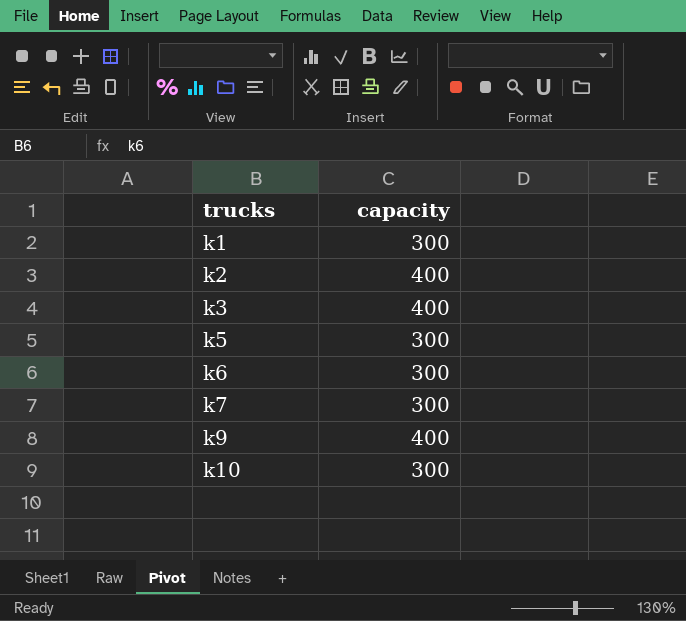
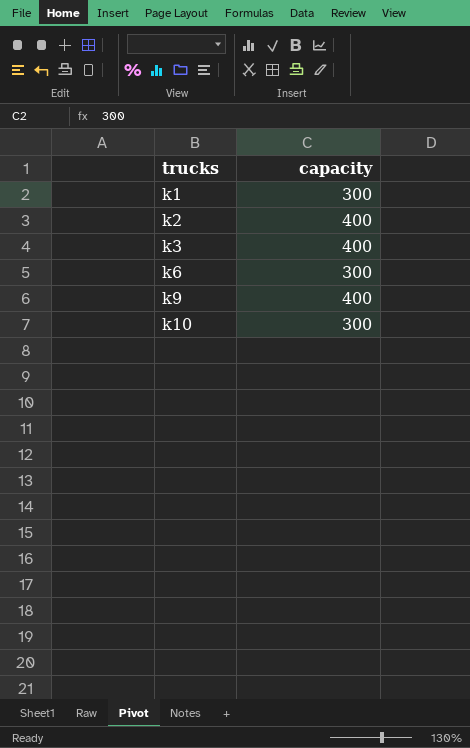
row k5: 300 -> none
row k7: 300 -> none

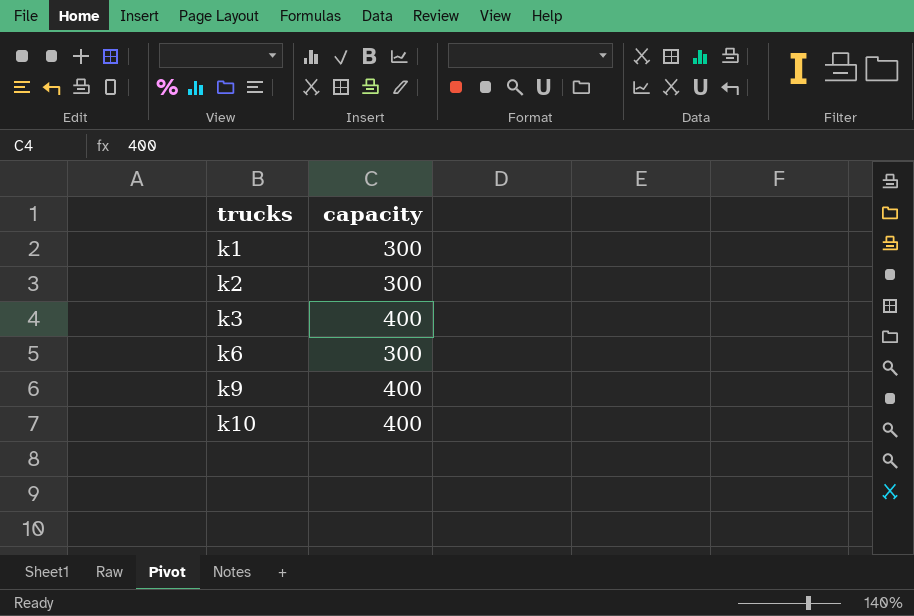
k2 | capacity: 400 -> 300
k10 | capacity: 300 -> 400

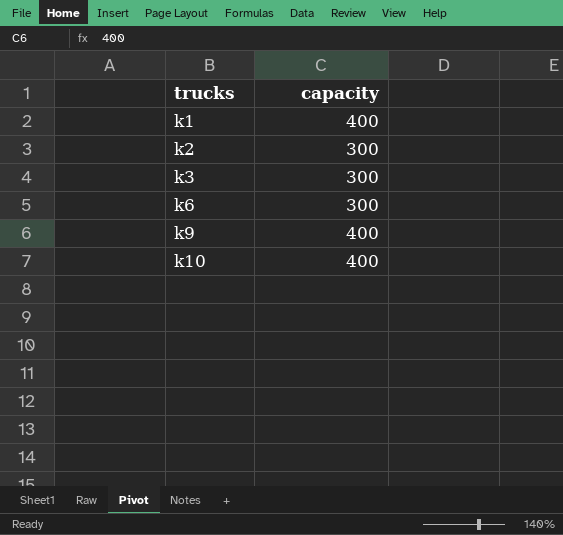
k1 | capacity: 300 -> 400
k3 | capacity: 400 -> 300

